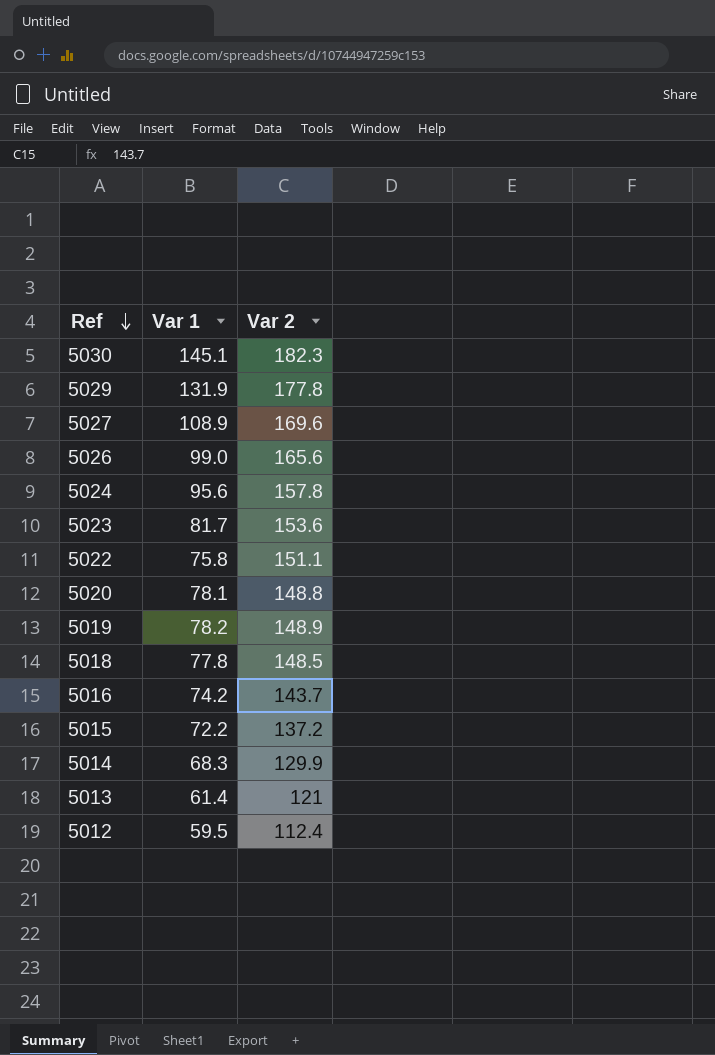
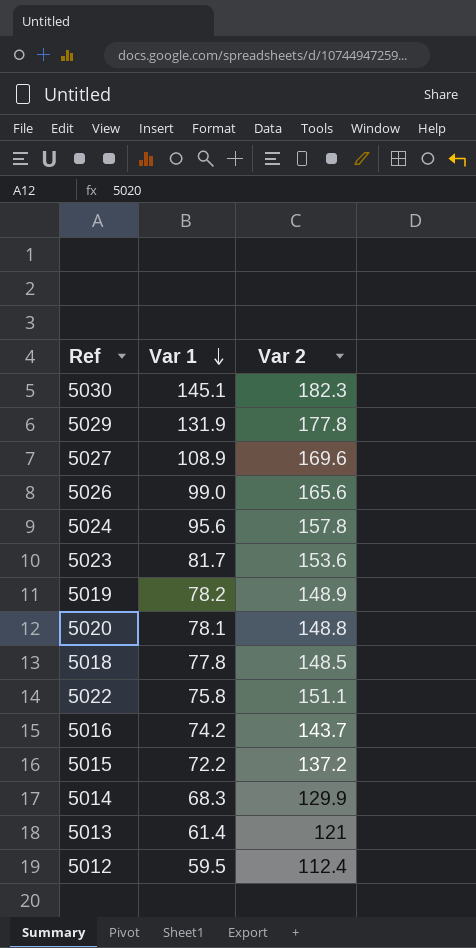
row order: Ref descending -> Var 1 descending

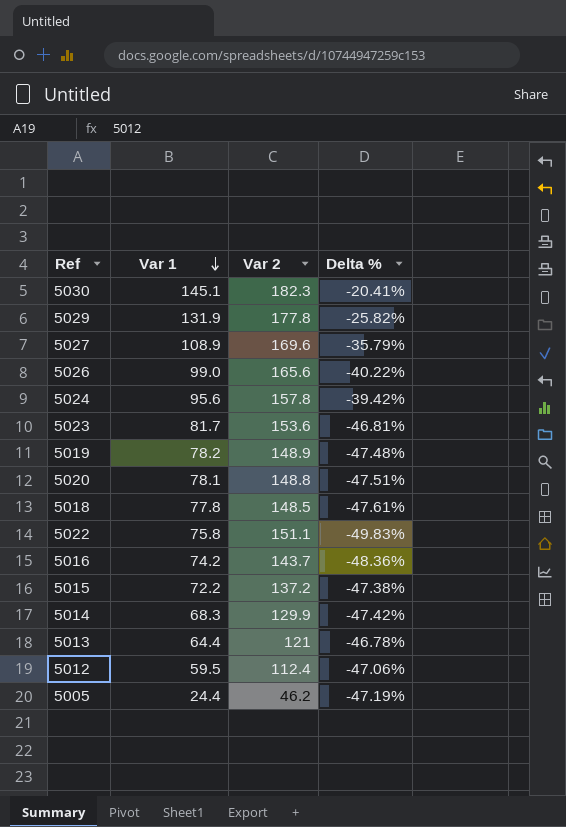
column Delta % | formula: none -> ([Var 1] - [Var 2]) / [Var 2]
5013 | Var 1: 61.4 -> 64.4
row 5005: none -> 24.4 | 46.2 | -47.19%

